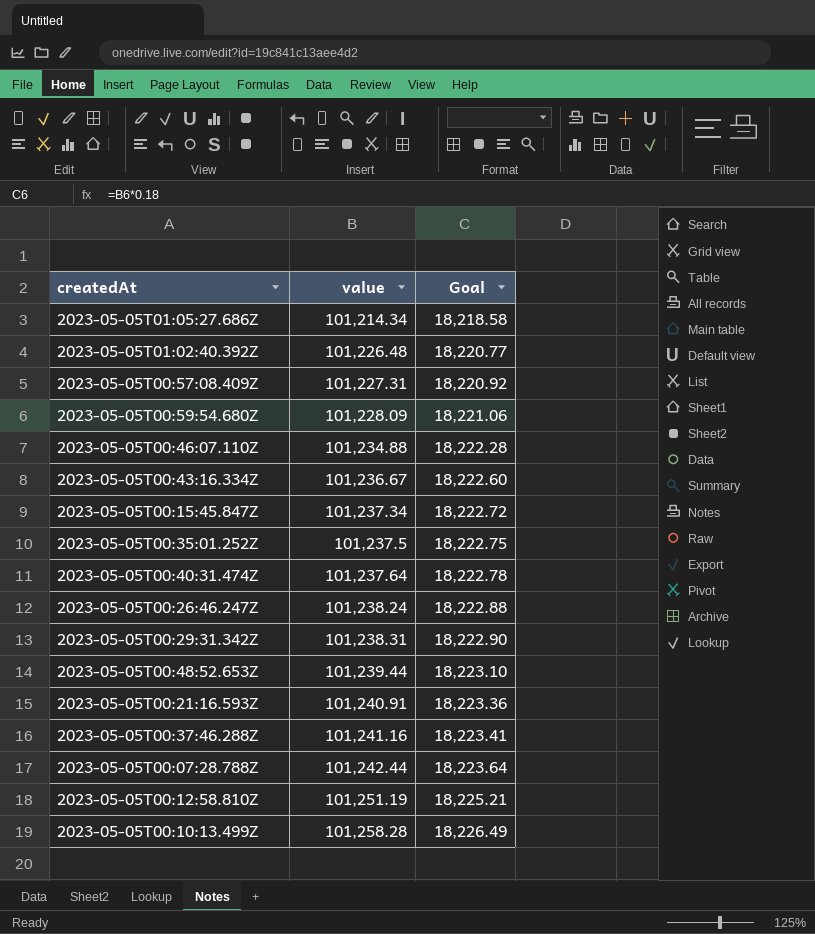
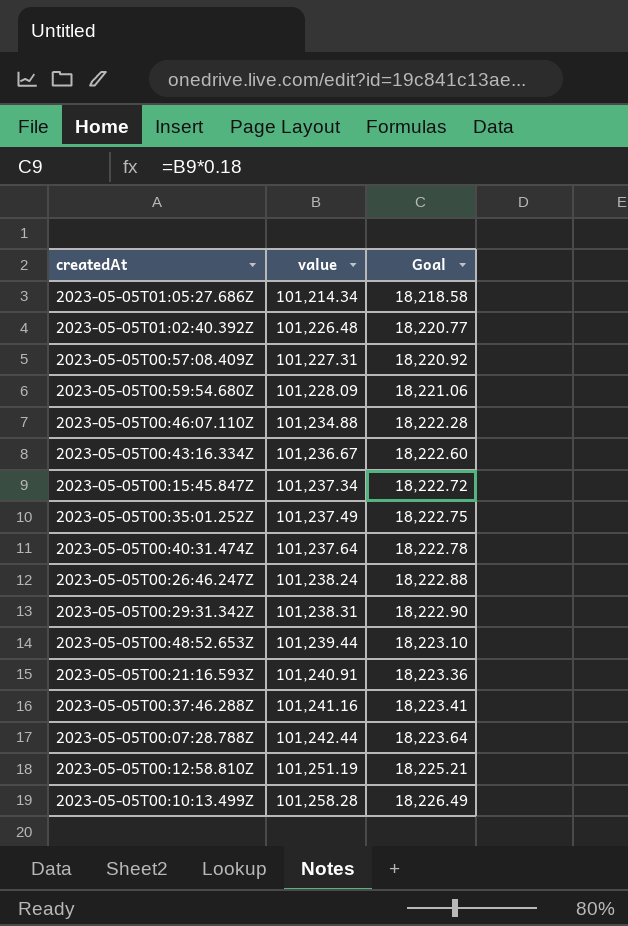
2023-05-05T00:35:01.252Z | value: 101,237.5 -> 101,237.49

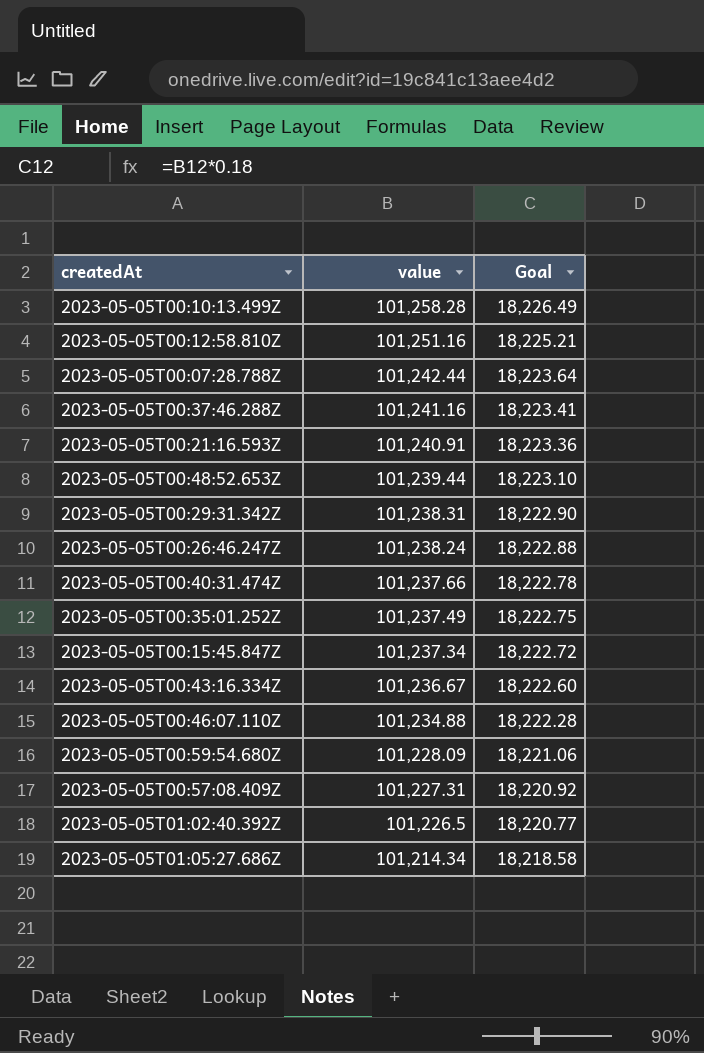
row order: value ascending -> value descending
2023-05-05T00:12:58.810Z | value: 101,251.19 -> 101,251.16
2023-05-05T00:40:31.474Z | value: 101,237.64 -> 101,237.66
2023-05-05T01:02:40.392Z | value: 101,226.48 -> 101,226.5

